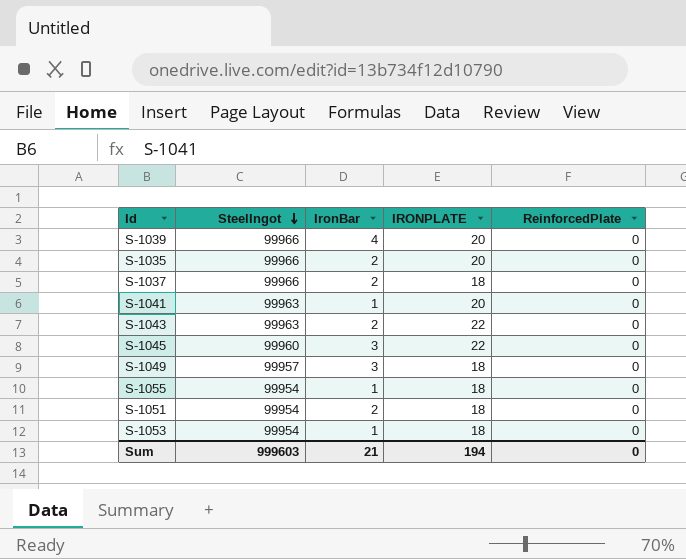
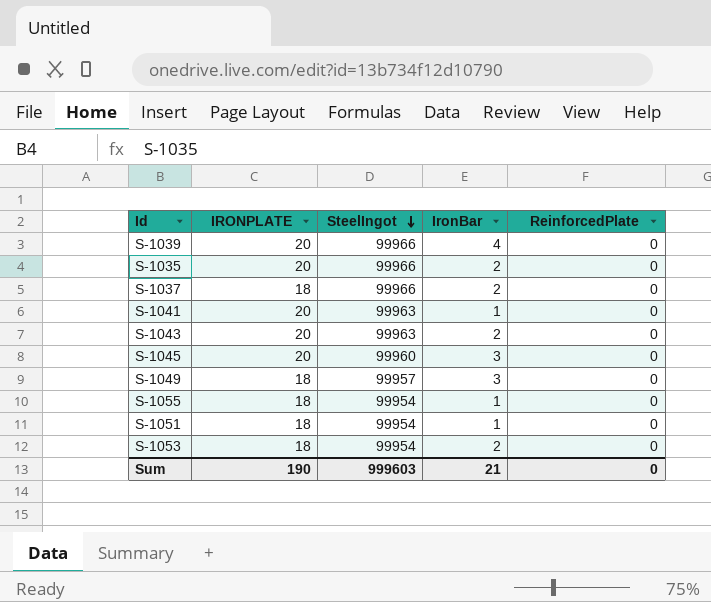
column IRONPLATE | position: 4 -> 2
S-1043 | IRONPLATE: 22 -> 20
S-1045 | IRONPLATE: 22 -> 20
S-1051 | IronBar: 2 -> 1
S-1053 | IronBar: 1 -> 2
Sum | IRONPLATE: 194 -> 190

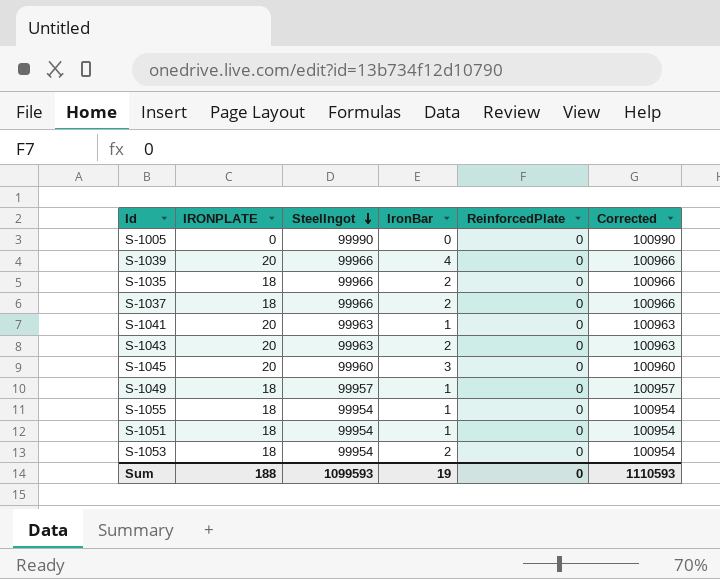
column Corrected | formula: none -> [SteelIngot] + 1000
row S-1005: none -> 0 | 99990 | 0 | 0 | 100990
S-1035 | IRONPLATE: 20 -> 18
S-1049 | IronBar: 3 -> 1
Sum | IRONPLATE: 190 -> 188
Sum | SteelIngot: 999603 -> 1099593
Sum | IronBar: 21 -> 19

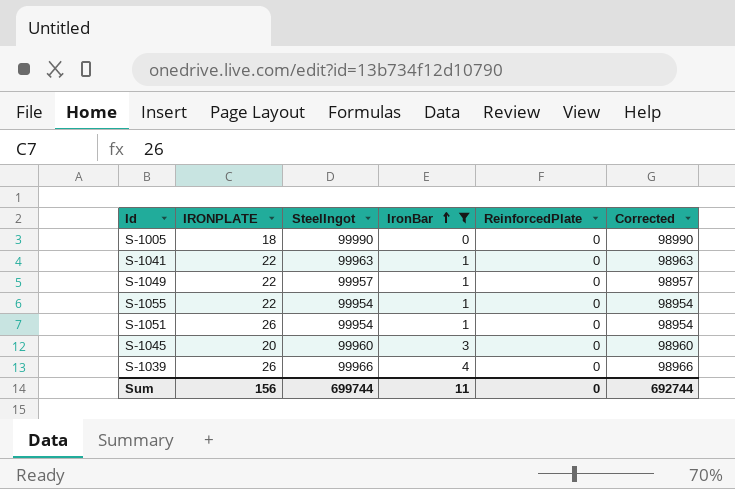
filter: none -> IronBar != 2
row order: SteelIngot descending -> IronBar ascending
column Corrected | formula: [SteelIngot] + 1000 -> [SteelIngot] - 1000
S-1005 | IRONPLATE: 0 -> 18
S-1041 | IRONPLATE: 20 -> 22
S-1049 | IRONPLATE: 18 -> 22
S-1055 | IRONPLATE: 18 -> 22
S-1051 | IRONPLATE: 18 -> 26
S-1039 | IRONPLATE: 20 -> 26
Sum | IRONPLATE: 188 -> 156
Sum | SteelIngot: 1099593 -> 699744
Sum | IronBar: 19 -> 11
Sum | Corrected: 1110593 -> 692744

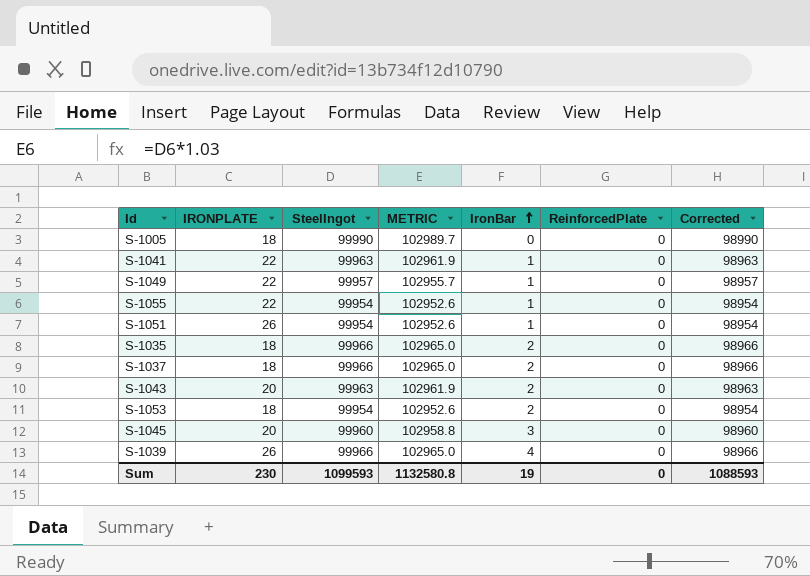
filter: IronBar != 2 -> none
column METRIC | formula: none -> [SteelIngot] * 1.03
Sum | IRONPLATE: 156 -> 230
Sum | SteelIngot: 699744 -> 1099593
Sum | IronBar: 11 -> 19
Sum | Corrected: 692744 -> 1088593

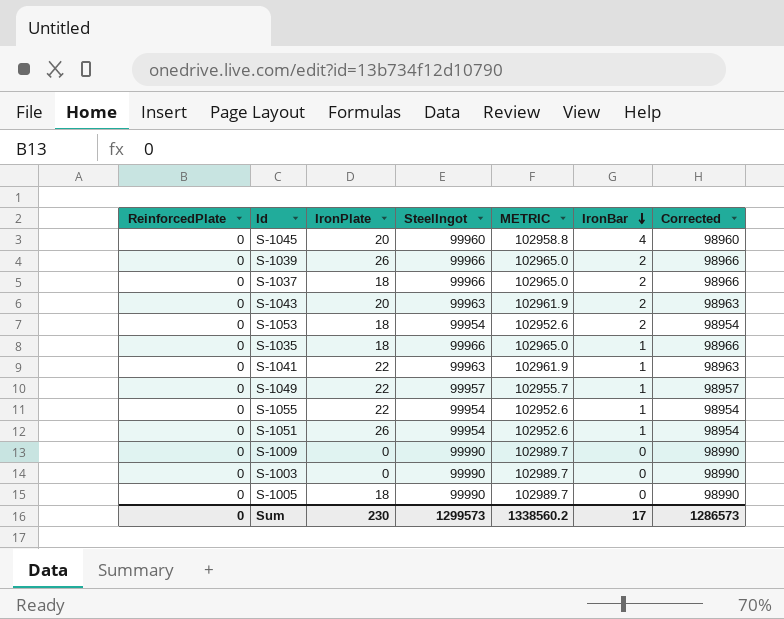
row order: IronBar ascending -> IronBar descending
column ReinforcedPlate | position: 6 -> 1
column name: IRONPLATE -> IronPlate
S-1045 | IronBar: 3 -> 4
S-1039 | IronBar: 4 -> 2
S-1035 | IronBar: 2 -> 1
row S-1009: none -> 0 | 0 | 99990 | 102989.7 | 0 | 98990
row S-1003: none -> 0 | 0 | 99990 | 102989.7 | 0 | 98990
Sum | SteelIngot: 1099593 -> 1299573
Sum | METRIC: 1132580.8 -> 1338560.2
Sum | IronBar: 19 -> 17
Sum | Corrected: 1088593 -> 1286573

